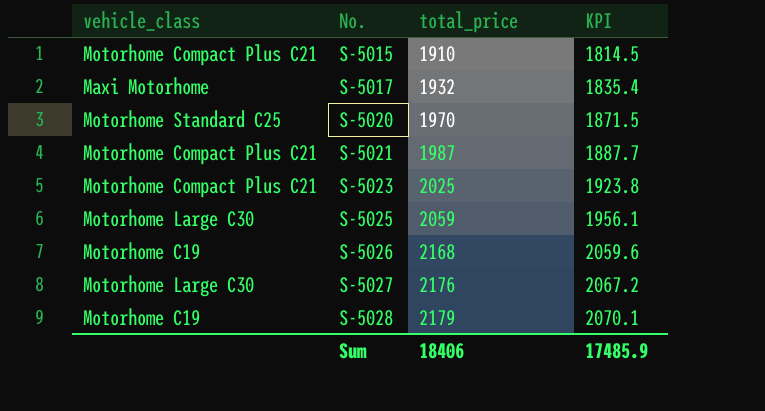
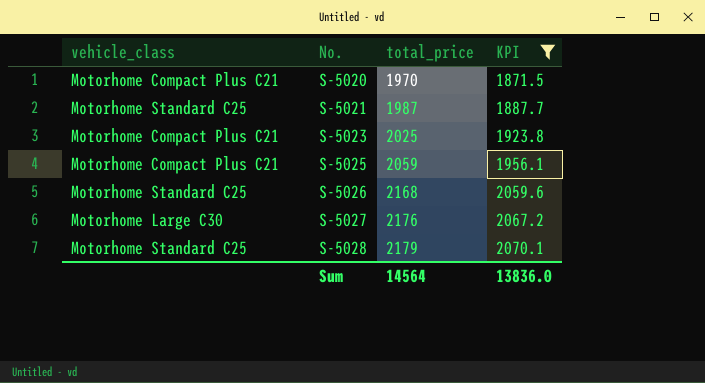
filter: none -> KPI >= 1871.5
S-5020 | vehicle_class: Motorhome Standard C25 -> Motorhome Compact Plus C21
S-5021 | vehicle_class: Motorhome Compact Plus C21 -> Motorhome Standard C25
S-5025 | vehicle_class: Motorhome Large C30 -> Motorhome Compact Plus C21
S-5026 | vehicle_class: Motorhome C19 -> Motorhome Standard C25
S-5028 | vehicle_class: Motorhome C19 -> Motorhome Standard C25
Sum | total_price: 18406 -> 14564
Sum | KPI: 17485.9 -> 13836.0

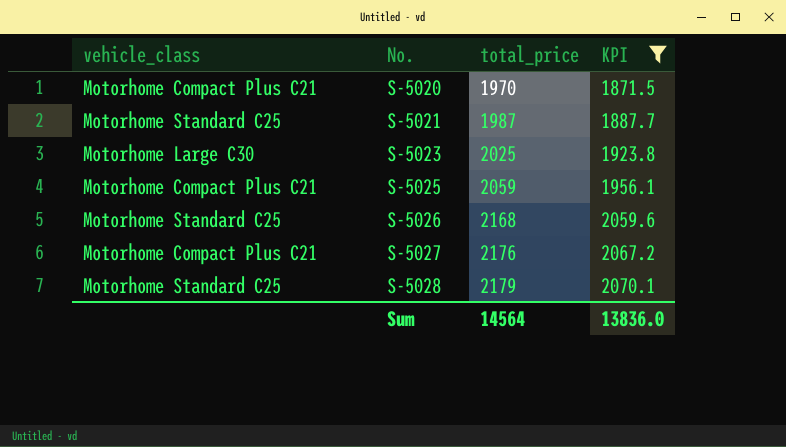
S-5023 | vehicle_class: Motorhome Compact Plus C21 -> Motorhome Large C30
S-5027 | vehicle_class: Motorhome Large C30 -> Motorhome Compact Plus C21

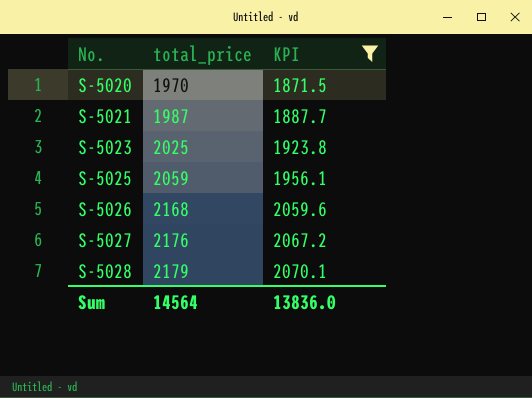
column vehicle_class | position: 1 -> none

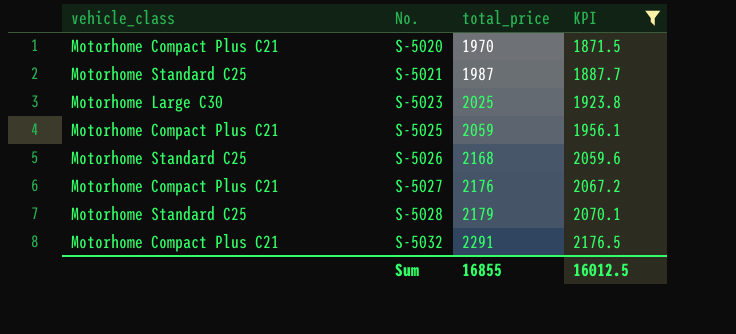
column vehicle_class | position: none -> 1
row S-5032: none -> Motorhome Compact Plus C21 | 2291 | 2176.5
Sum | total_price: 14564 -> 16855
Sum | KPI: 13836.0 -> 16012.5

